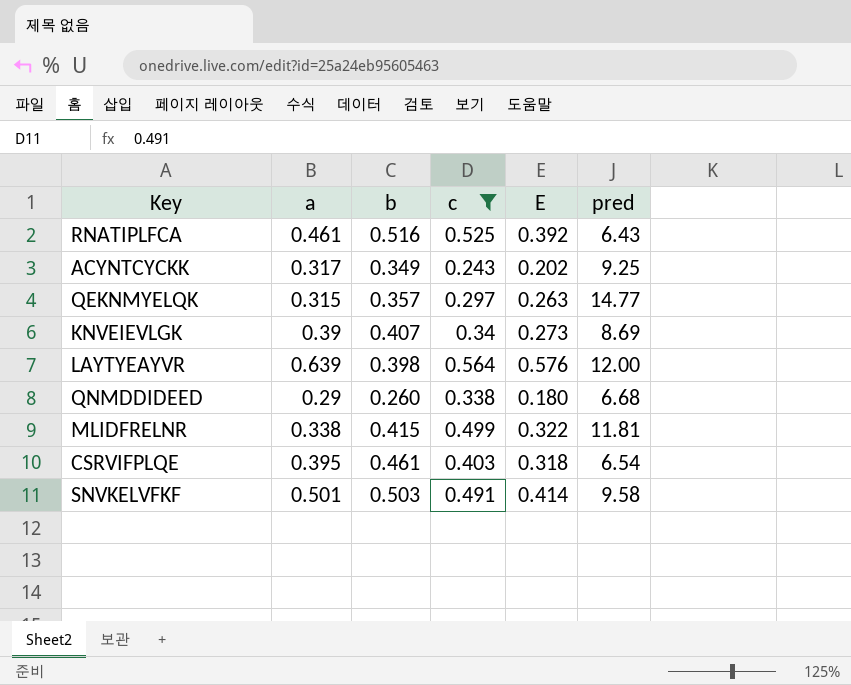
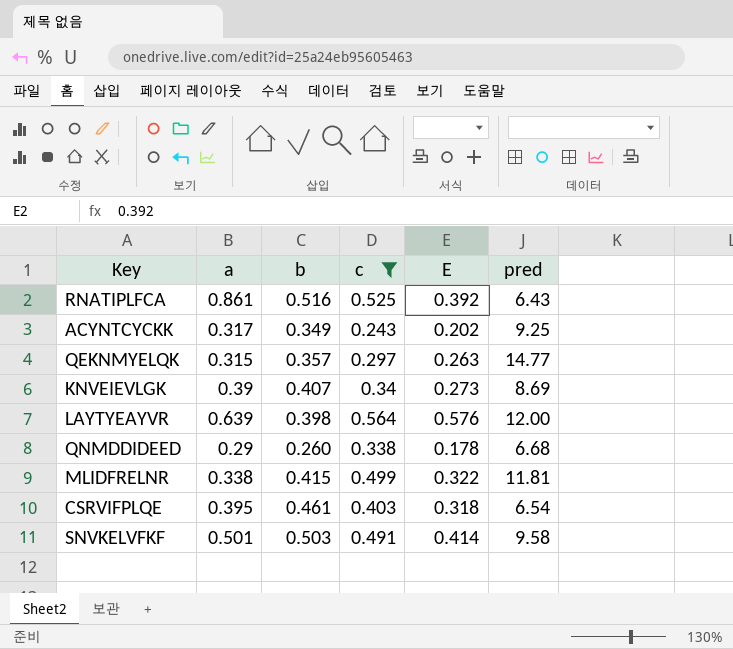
RNATIPLFCA | a: 0.461 -> 0.861
QNMDDIDEED | E: 0.180 -> 0.178

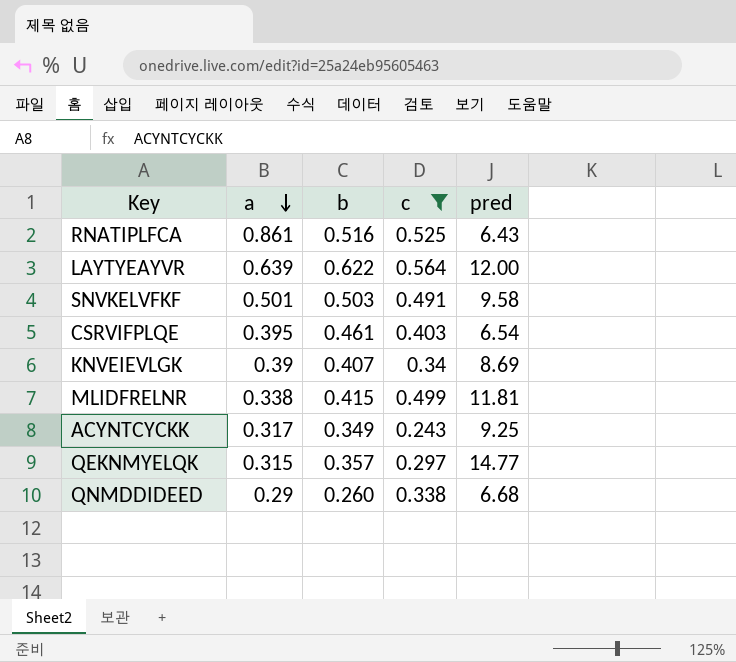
row order: none -> a descending
column E | position: 5 -> none
LAYTYEAYVR | b: 0.398 -> 0.622

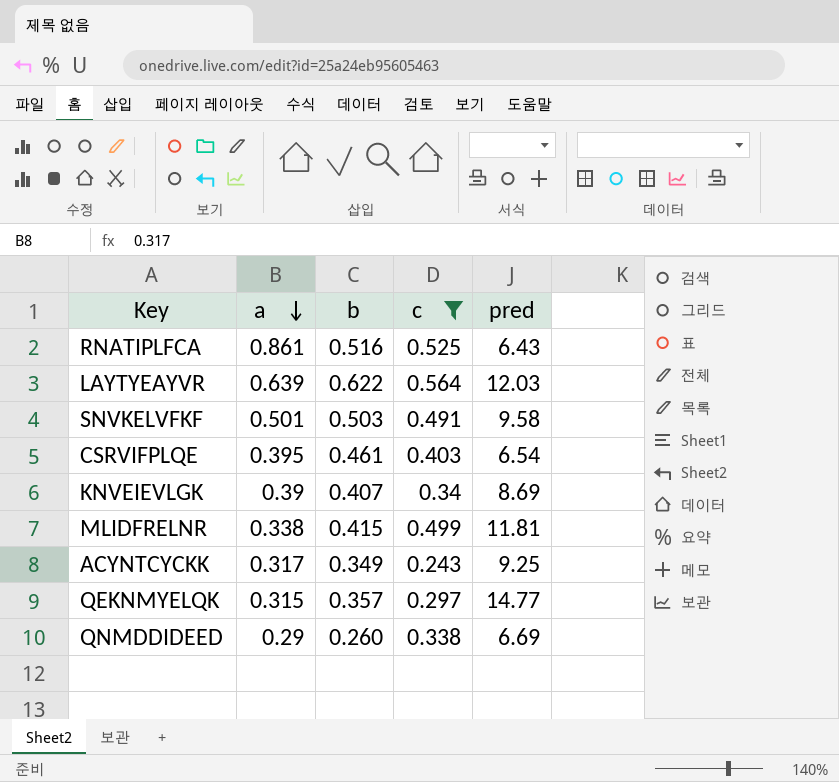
LAYTYEAYVR | pred: 12.00 -> 12.03
QNMDDIDEED | pred: 6.68 -> 6.69

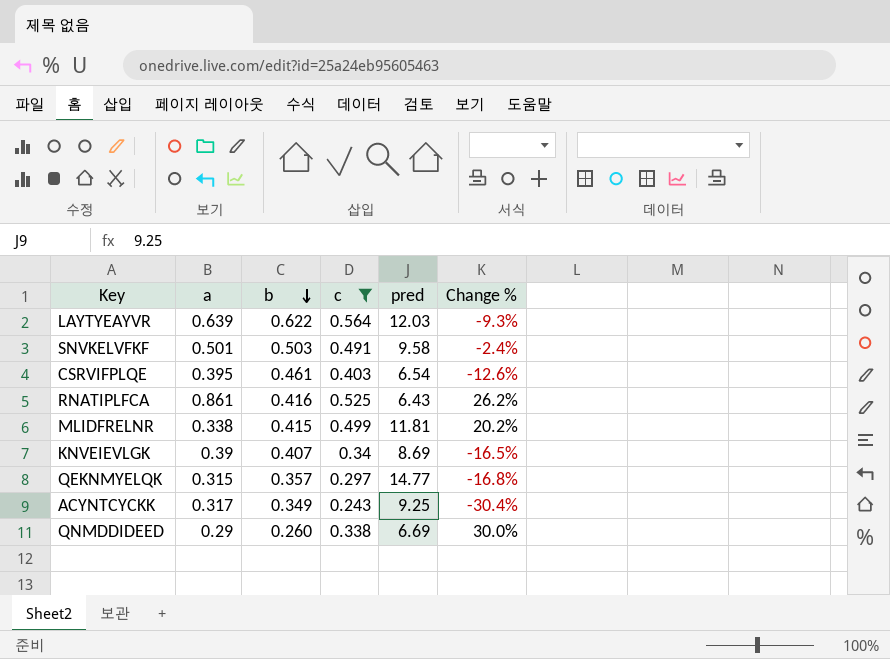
row order: a descending -> b descending
column Change % | formula: none -> ([c] - [b]) / [b]
RNATIPLFCA | b: 0.516 -> 0.416

